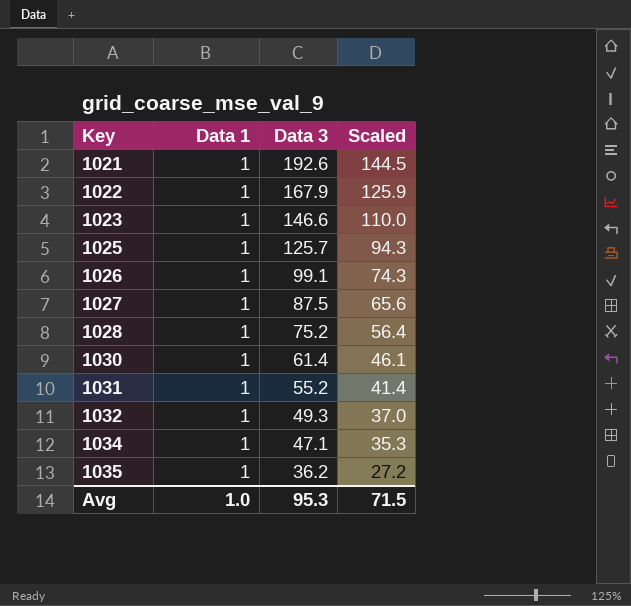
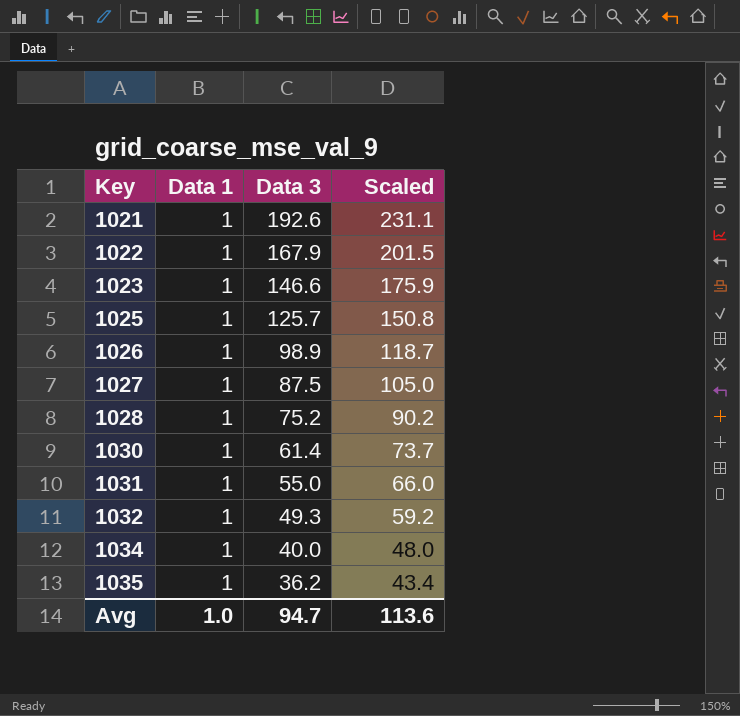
column Scaled | formula: [Data 3] * 0.75 -> [Data 3] * 1.2
1026 | Data 3: 99.1 -> 98.9
1031 | Data 3: 55.2 -> 55.0
1034 | Data 3: 47.1 -> 40.0
Avg | Data 3: 95.3 -> 94.7
Avg | Scaled: 71.5 -> 113.6

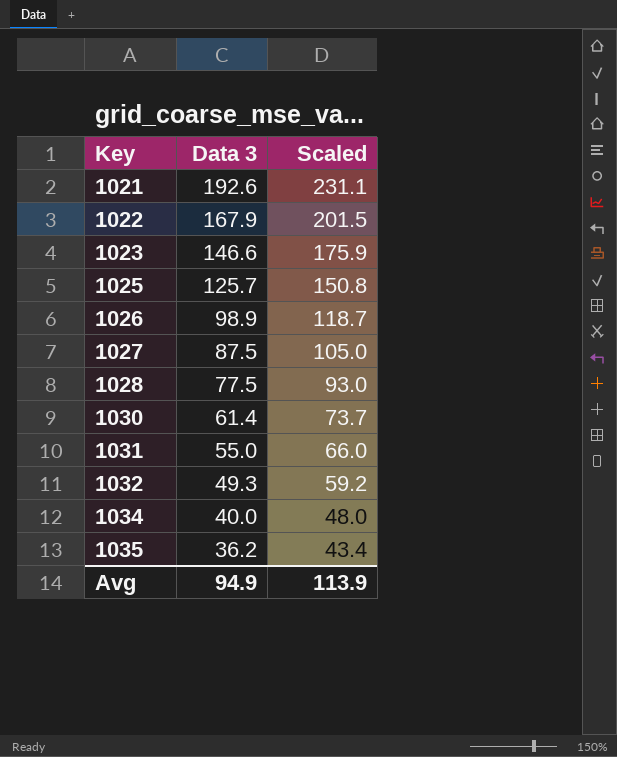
column Data 1 | position: 2 -> none
1028 | Data 3: 75.2 -> 77.5
1028 | Scaled: 90.2 -> 93.0
Avg | Data 3: 94.7 -> 94.9
Avg | Scaled: 113.6 -> 113.9

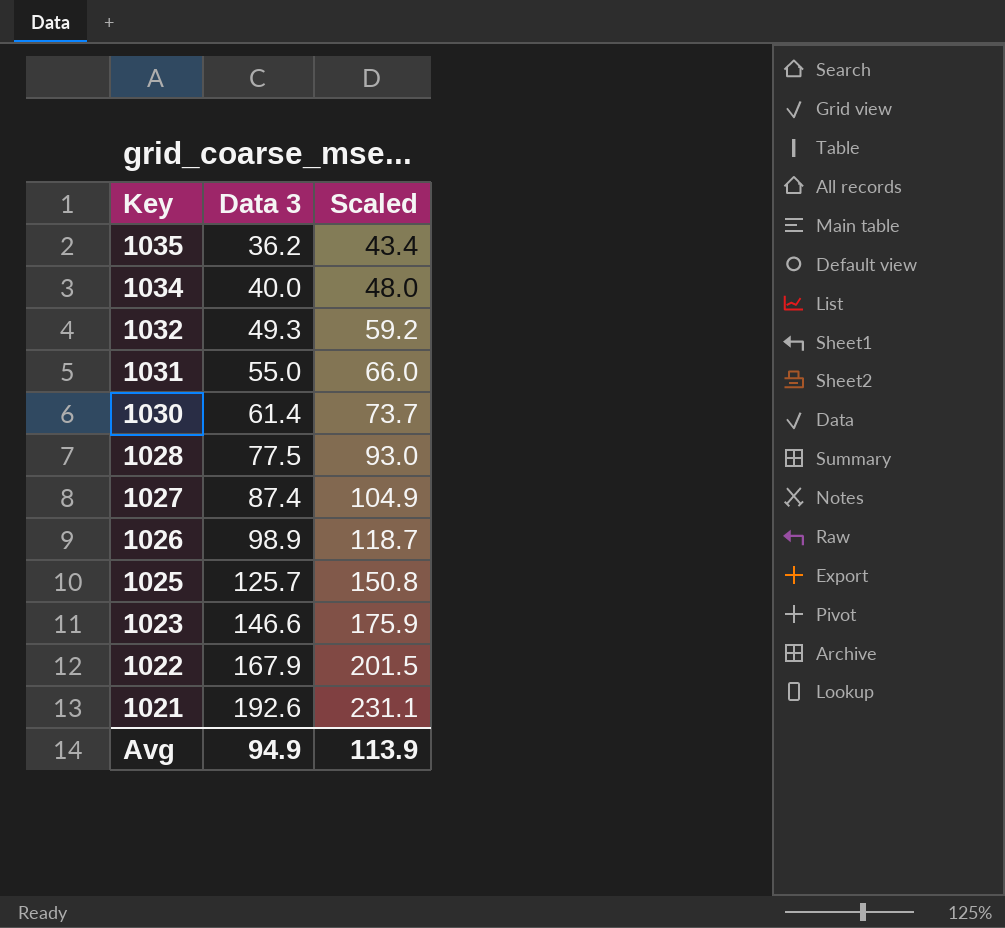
row order: Key ascending -> Key descending
1027 | Data 3: 87.5 -> 87.4
1027 | Scaled: 105.0 -> 104.9

